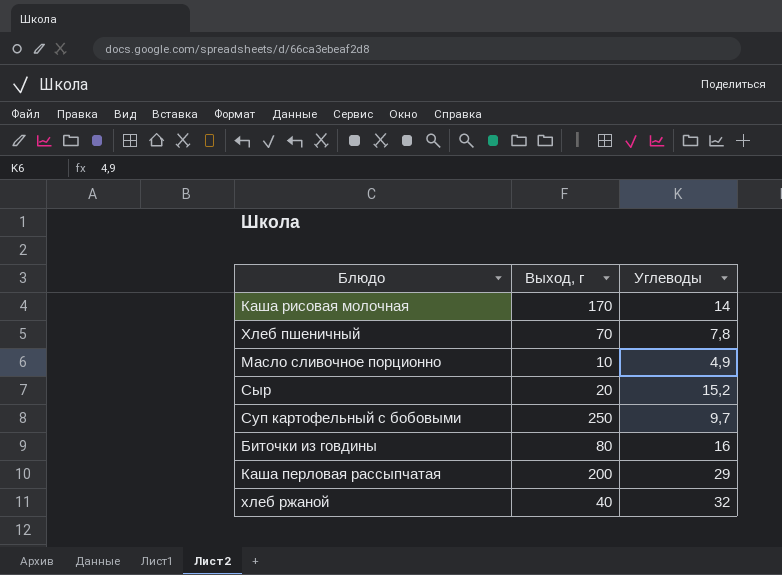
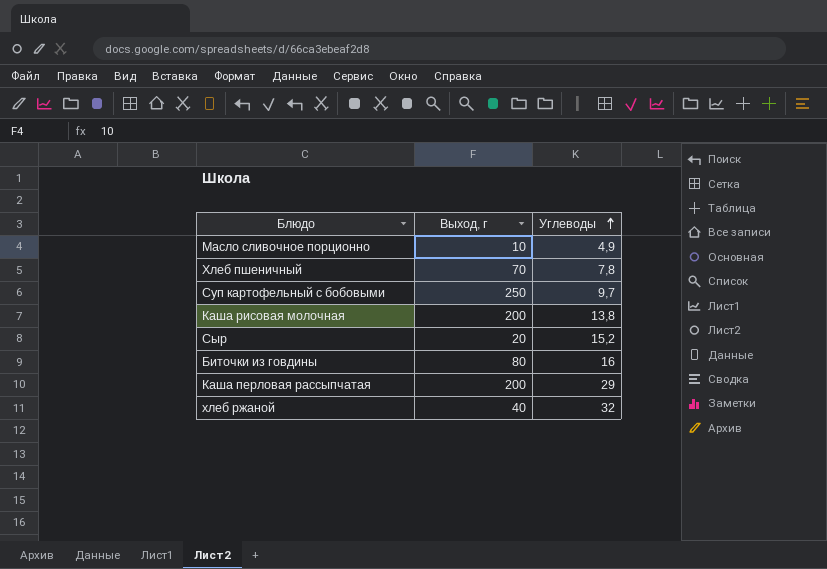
row order: none -> Углеводы ascending
Каша рисовая молочная | Выход, г: 170 -> 200
Каша рисовая молочная | Углеводы: 14 -> 13,8

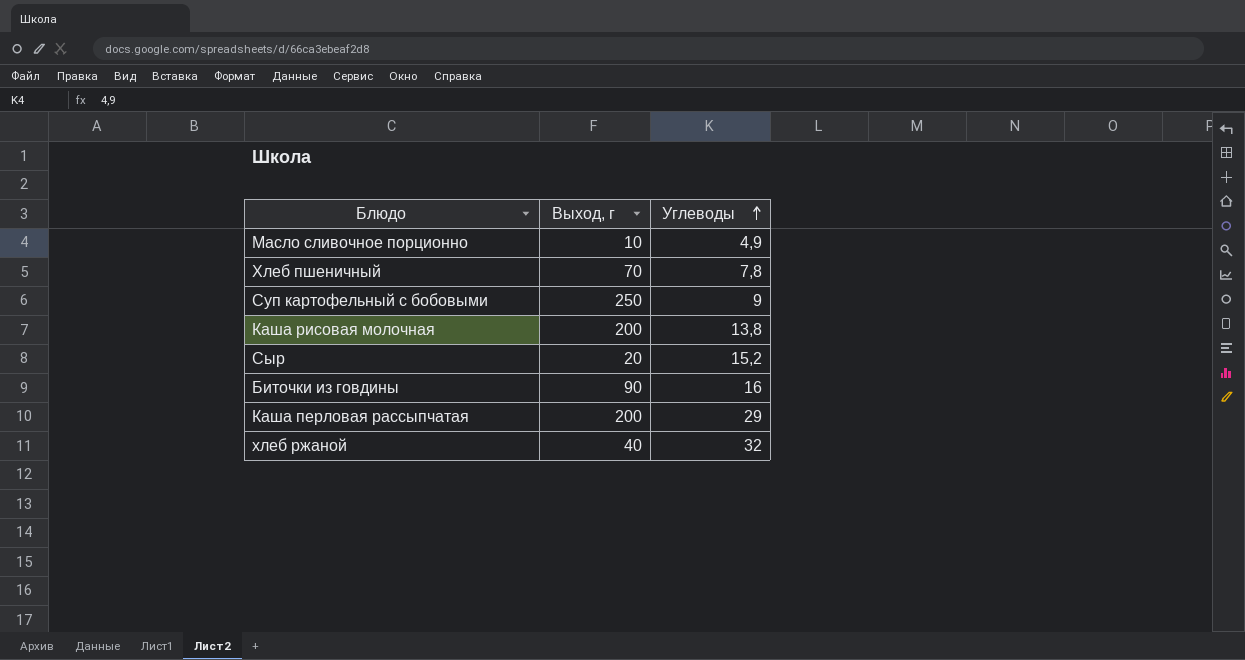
Суп картофельный с бобовыми | Углеводы: 9,7 -> 9
Биточки из говдины | Выход, г: 80 -> 90

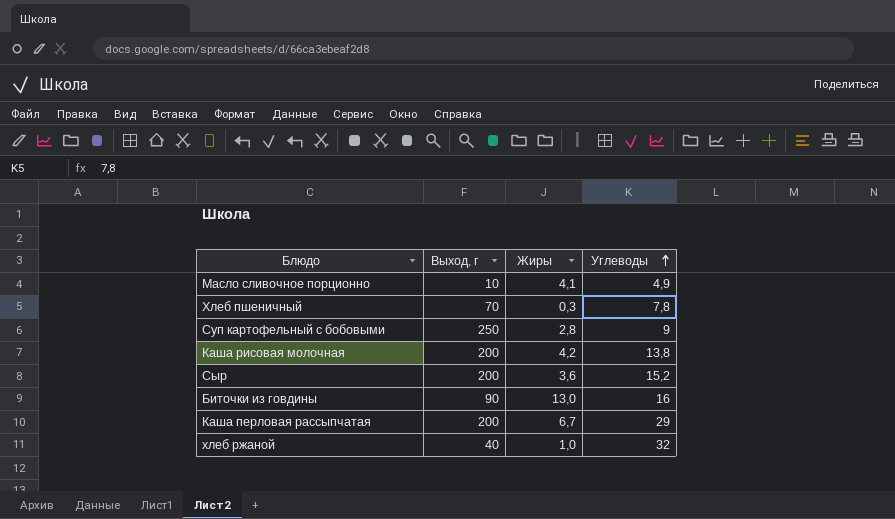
column Жиры | position: none -> 3
Сыр | Выход, г: 20 -> 200

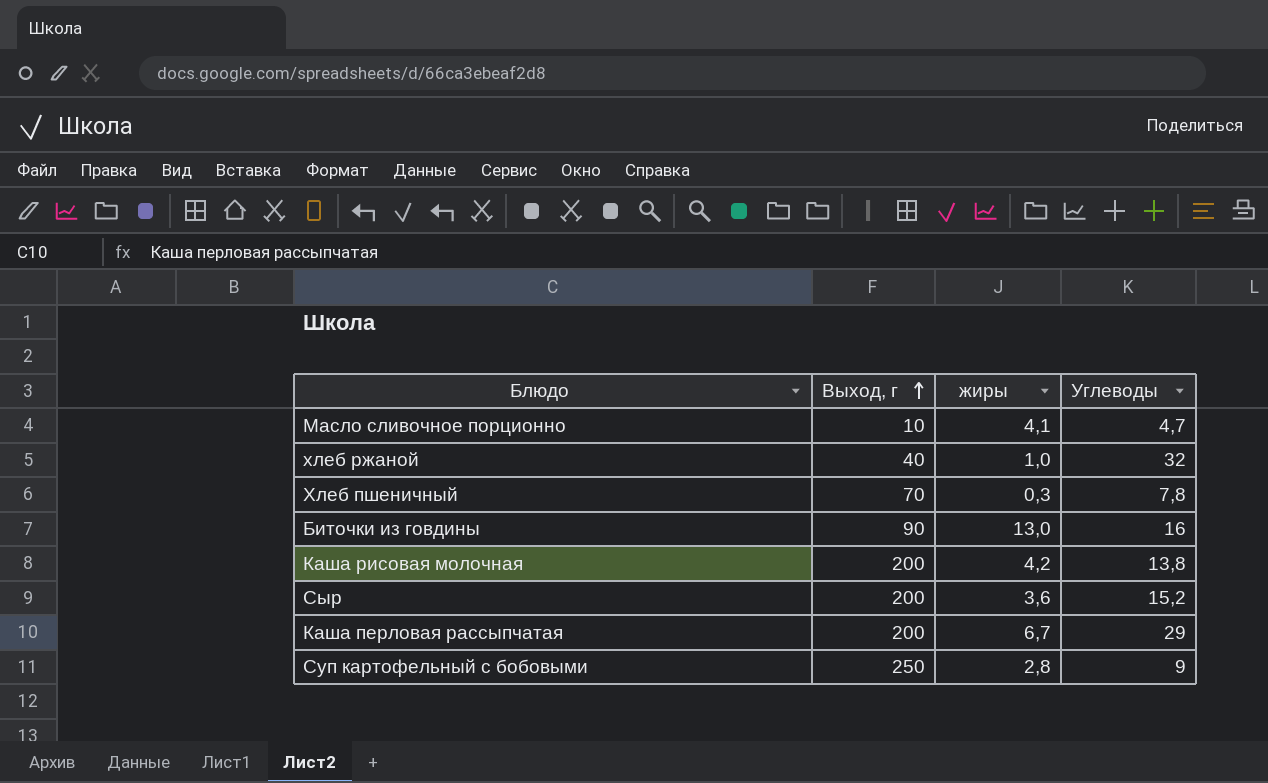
row order: Углеводы ascending -> Выход, г ascending
column name: Жиры -> жиры
Масло сливочное порционно | Углеводы: 4,9 -> 4,7

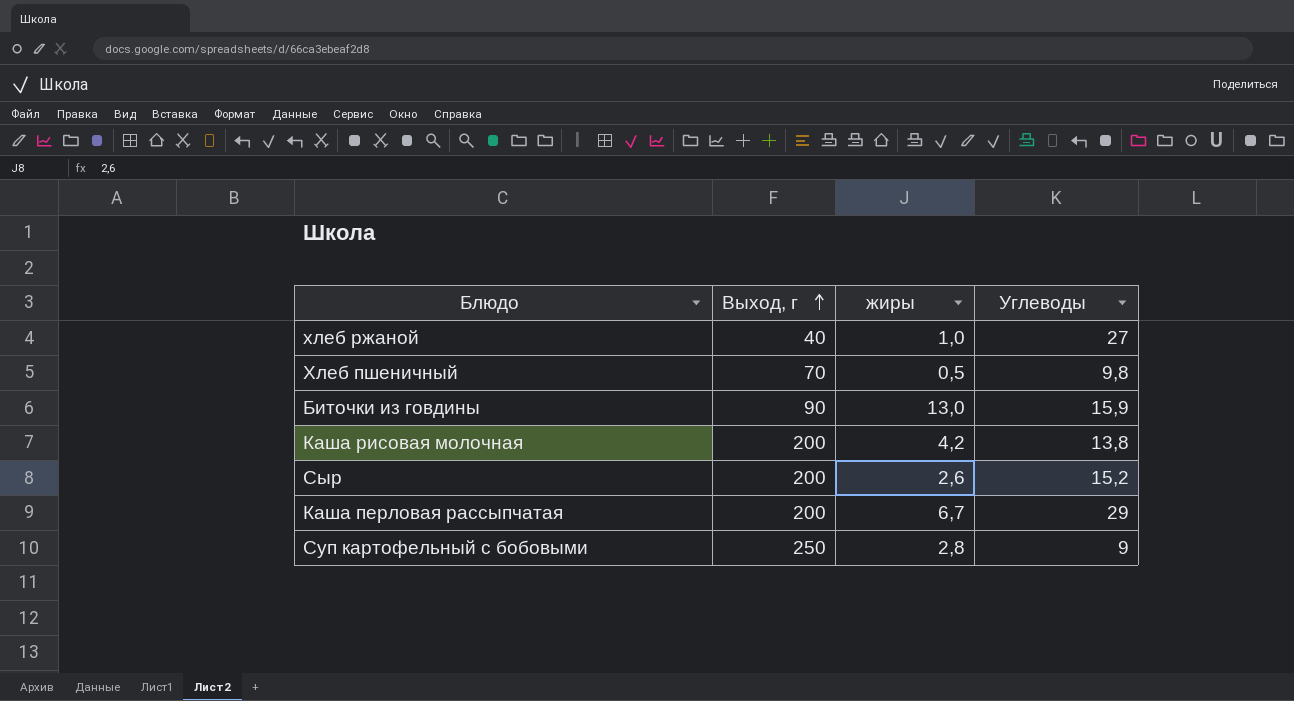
row Масло сливочное порционно: 10 | 4,1 | 4,7 -> none
хлеб ржаной | Углеводы: 32 -> 27
Хлеб пшеничный | жиры: 0,3 -> 0,5
Хлеб пшеничный | Углеводы: 7,8 -> 9,8
Биточки из говдины | Углеводы: 16 -> 15,9
Сыр | жиры: 3,6 -> 2,6

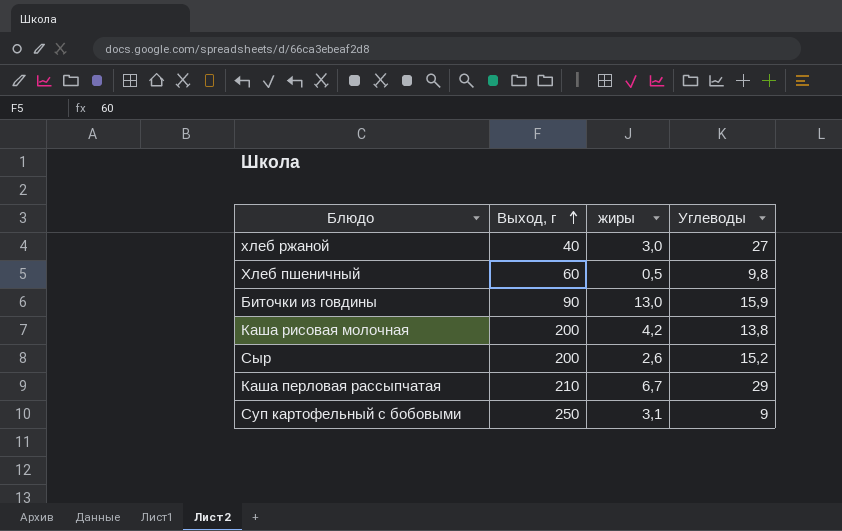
хлеб ржаной | жиры: 1,0 -> 3,0
Хлеб пшеничный | Выход, г: 70 -> 60
Каша перловая рассыпчатая | Выход, г: 200 -> 210
Суп картофельный с бобовыми | жиры: 2,8 -> 3,1

